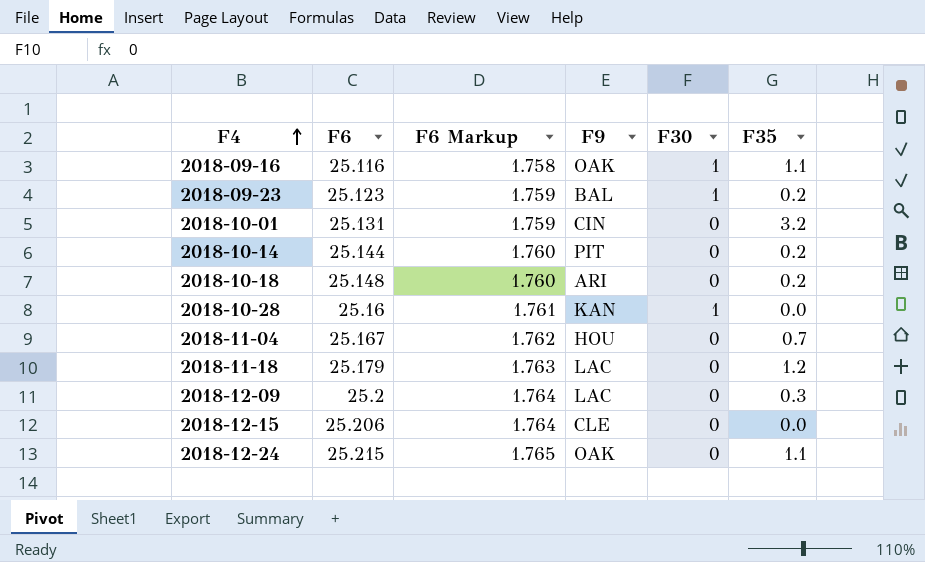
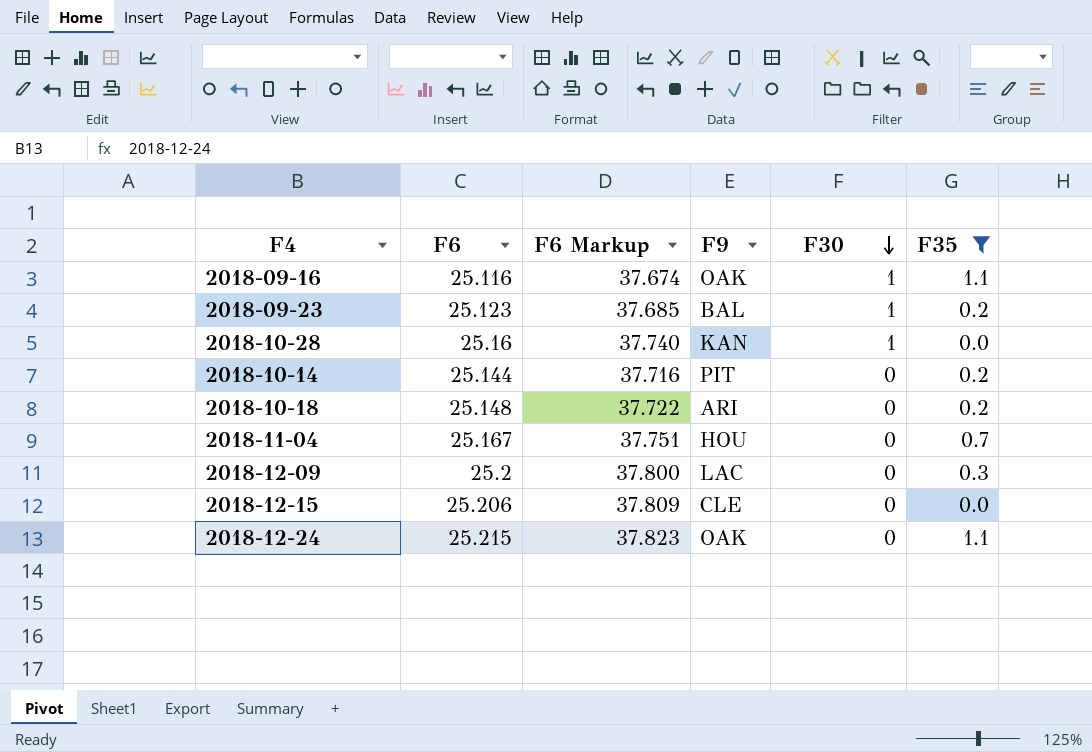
filter: none -> F35 <= 1.1
row order: F4 ascending -> F30 descending
column F6 Markup | formula: [F6] * 0.07 -> [F6] * 1.5

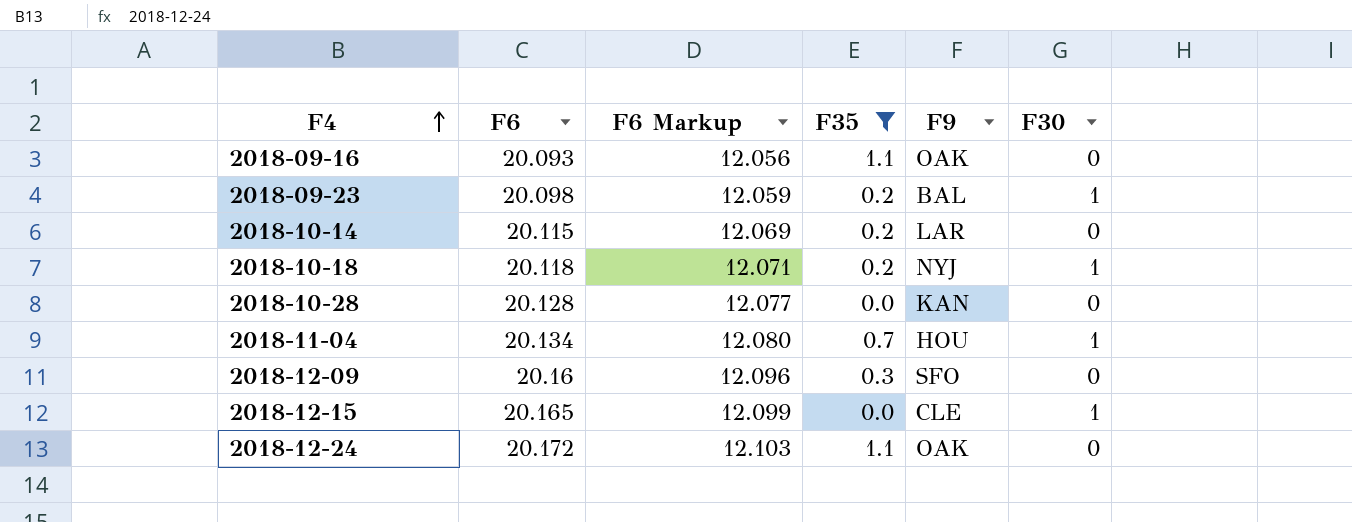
row order: F30 descending -> F4 ascending
column F6 Markup | formula: [F6] * 1.5 -> [F6] * 0.6
column F35 | position: 6 -> 4
2018-09-16 | F6: 25.116 -> 20.093
2018-09-16 | F30: 1 -> 0
2018-09-23 | F6: 25.123 -> 20.098
2018-10-14 | F6: 25.144 -> 20.115
2018-10-14 | F9: PIT -> LAR
2018-10-18 | F6: 25.148 -> 20.118
2018-10-18 | F9: ARI -> NYJ
2018-10-18 | F30: 0 -> 1
2018-10-28 | F6: 25.16 -> 20.128
2018-10-28 | F30: 1 -> 0
2018-11-04 | F6: 25.167 -> 20.134
2018-11-04 | F30: 0 -> 1
2018-12-09 | F6: 25.2 -> 20.16
2018-12-09 | F9: LAC -> SFO
2018-12-15 | F6: 25.206 -> 20.165
2018-12-15 | F30: 0 -> 1
2018-12-24 | F6: 25.215 -> 20.172

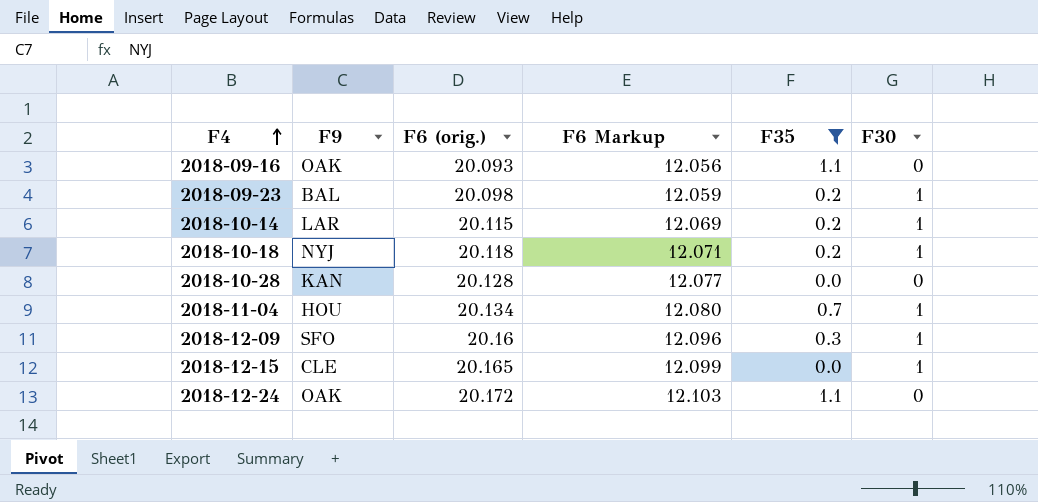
column F9 | position: 5 -> 2
column name: F6 -> F6 (orig.)
2018-10-14 | F30: 0 -> 1
2018-12-09 | F30: 0 -> 1

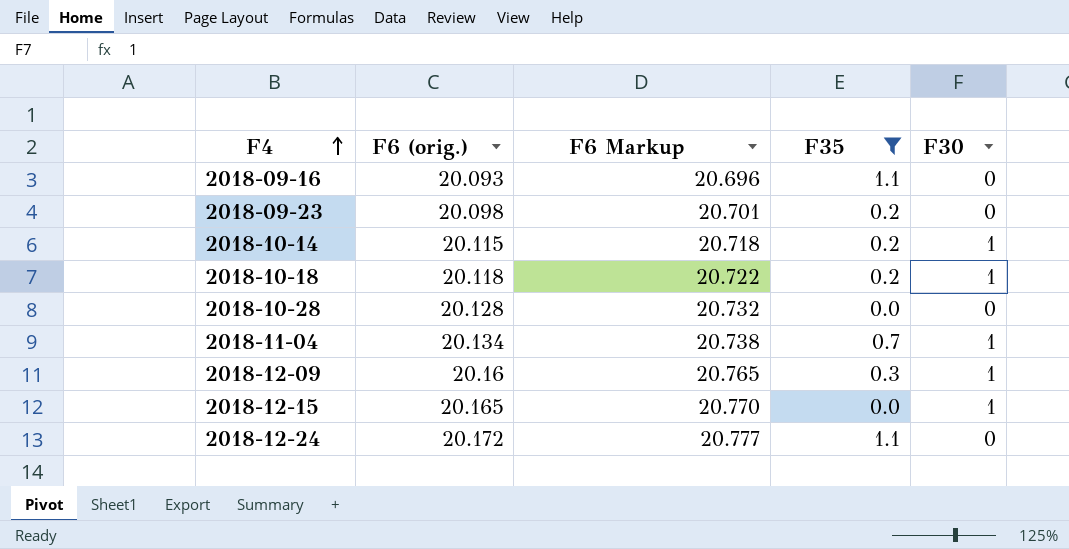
column F9 | position: 2 -> none
column F6 Markup | formula: [F6 (orig.)] * 0.6 -> [F6 (orig.)] * 1.03
2018-09-23 | F30: 1 -> 0

